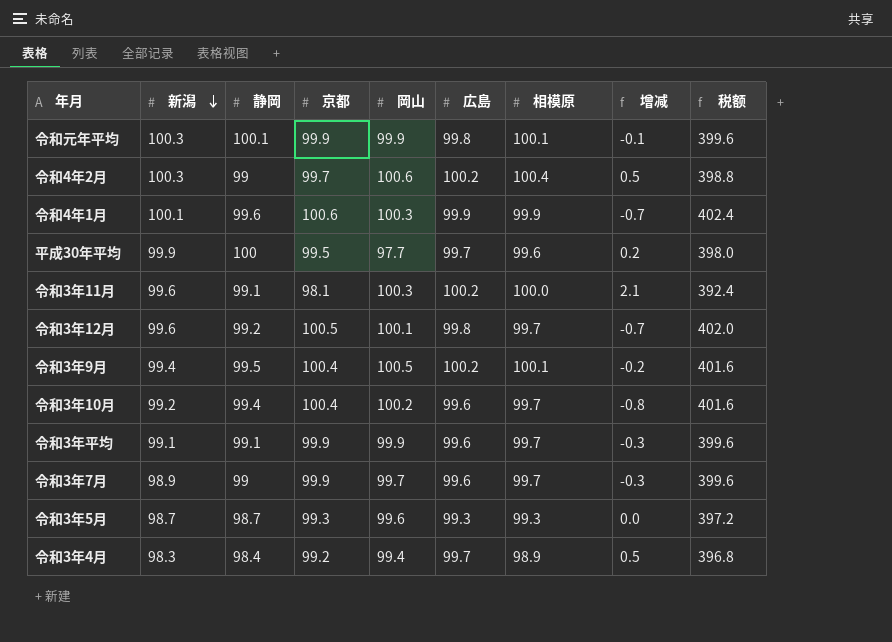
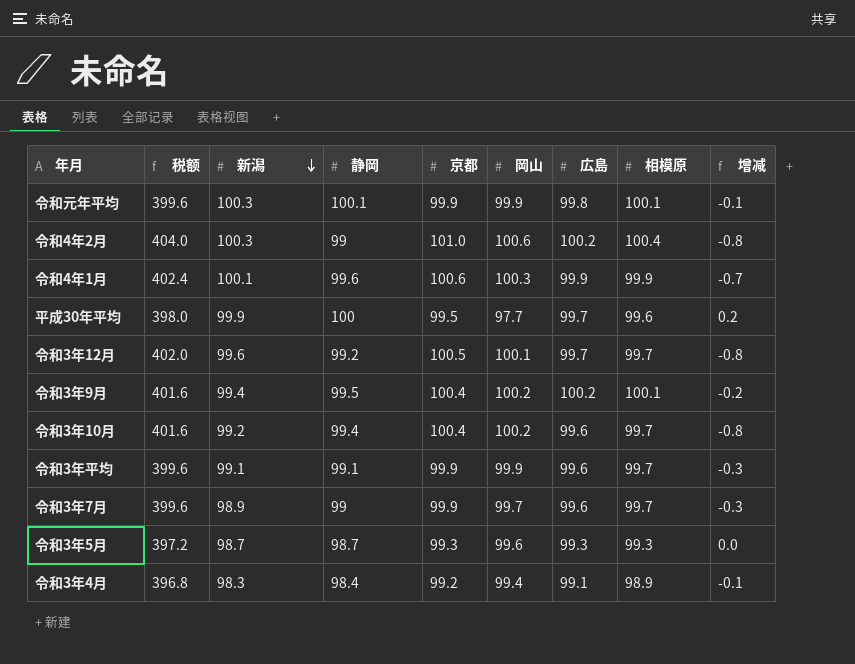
column 税额 | position: 9 -> 2
row 令和3年11月: 99.6 | 99.1 | 98.1 | 100.3 | 100.2 | 100.0 | 2.1 | 392.4 -> none
令和4年2月 | 税额: 398.8 -> 404.0
令和4年2月 | 京都: 99.7 -> 101.0
令和4年2月 | 增减: 0.5 -> -0.8
令和3年12月 | 広島: 99.8 -> 99.7
令和3年12月 | 增减: -0.7 -> -0.8
令和3年9月 | 岡山: 100.5 -> 100.2
令和3年4月 | 広島: 99.7 -> 99.1
令和3年4月 | 增减: 0.5 -> -0.1

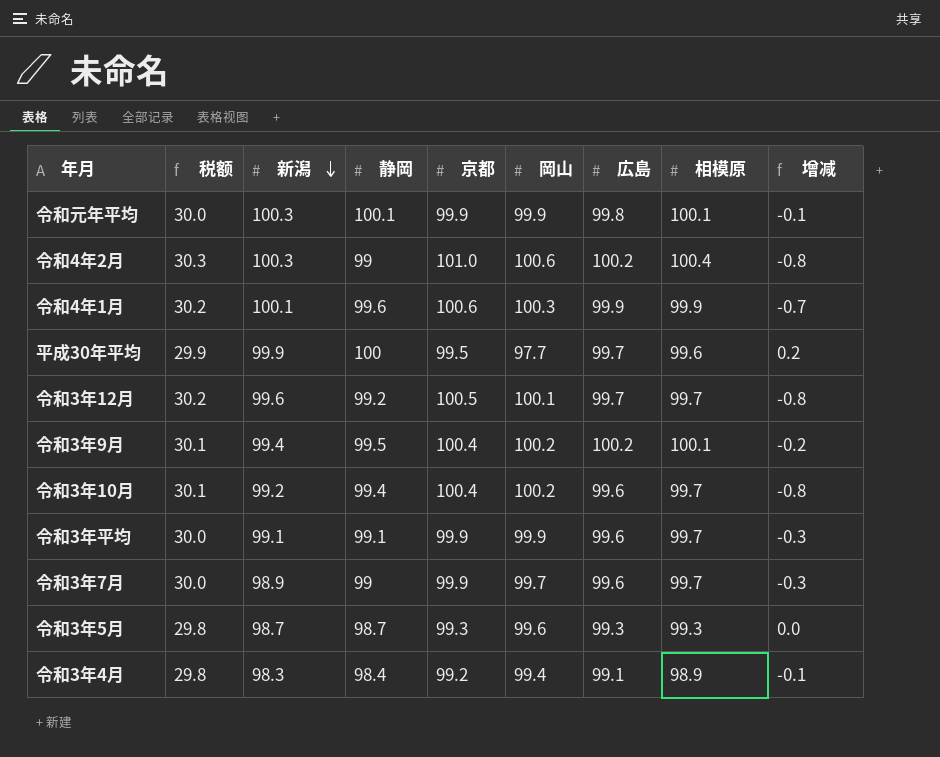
column 税额 | formula: [京都] * 4 -> [京都] * 0.3

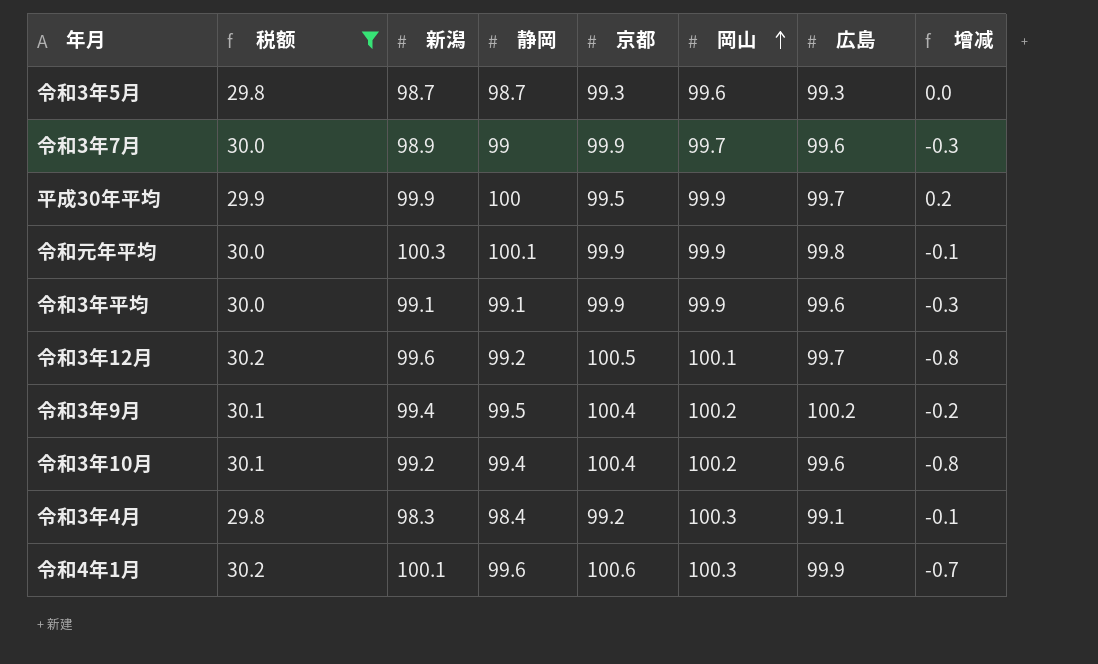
filter: none -> 税额 != 30.3
row order: 新潟 descending -> 岡山 ascending
column 相模原 | position: 8 -> none
平成30年平均 | 岡山: 97.7 -> 99.9
令和3年4月 | 岡山: 99.4 -> 100.3

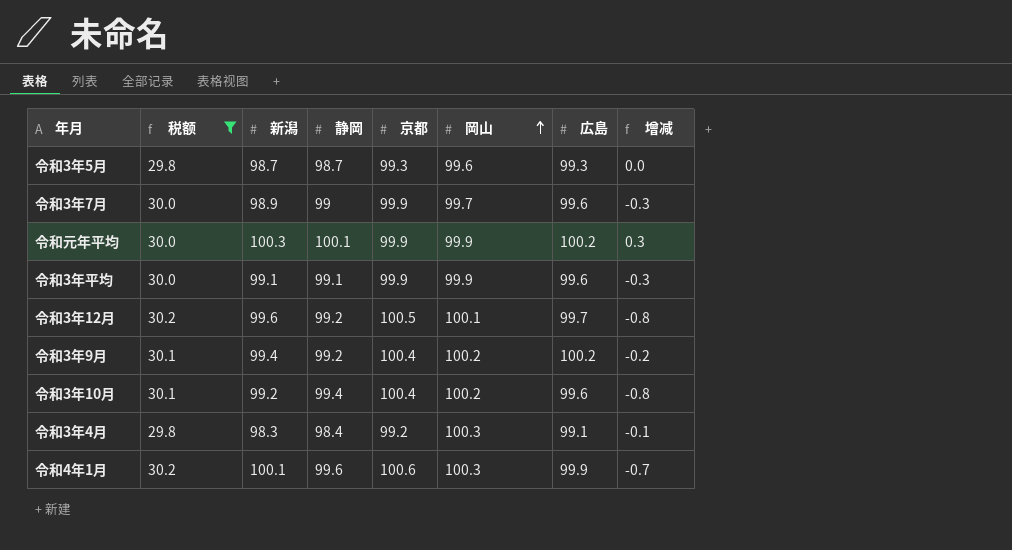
row 平成30年平均: 29.9 | 99.9 | 100 | 99.5 | 99.9 | 99.7 | 0.2 -> none
令和元年平均 | 広島: 99.8 -> 100.2
令和元年平均 | 增减: -0.1 -> 0.3
令和3年9月 | 静岡: 99.5 -> 99.2

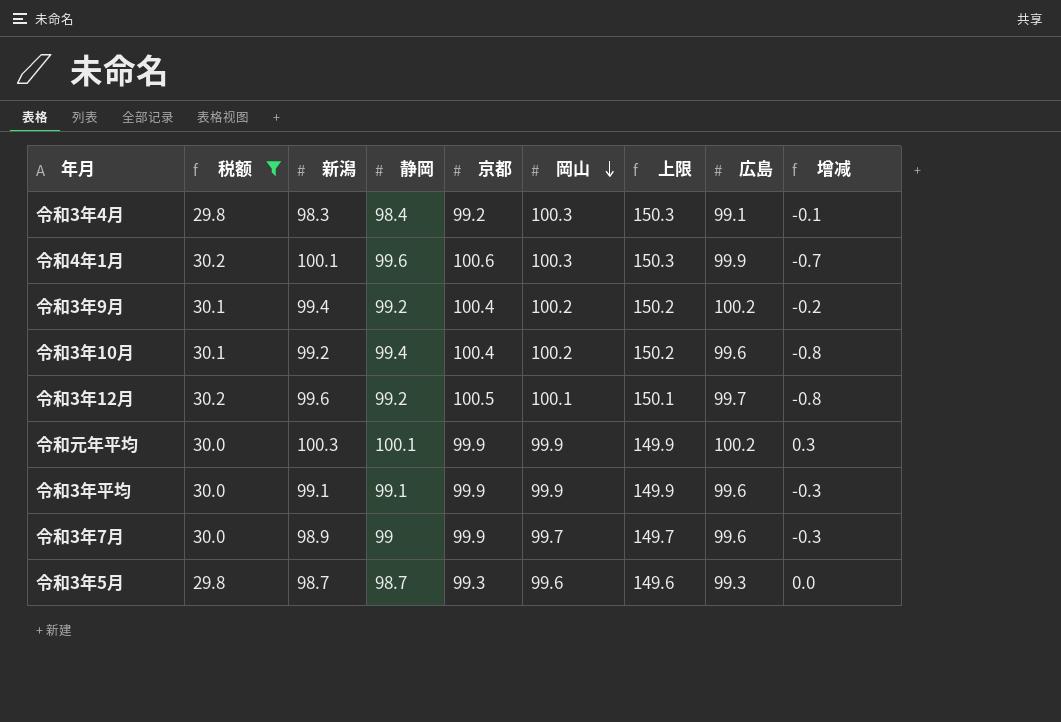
row order: 岡山 ascending -> 岡山 descending
column 上限 | formula: none -> [岡山] + 50

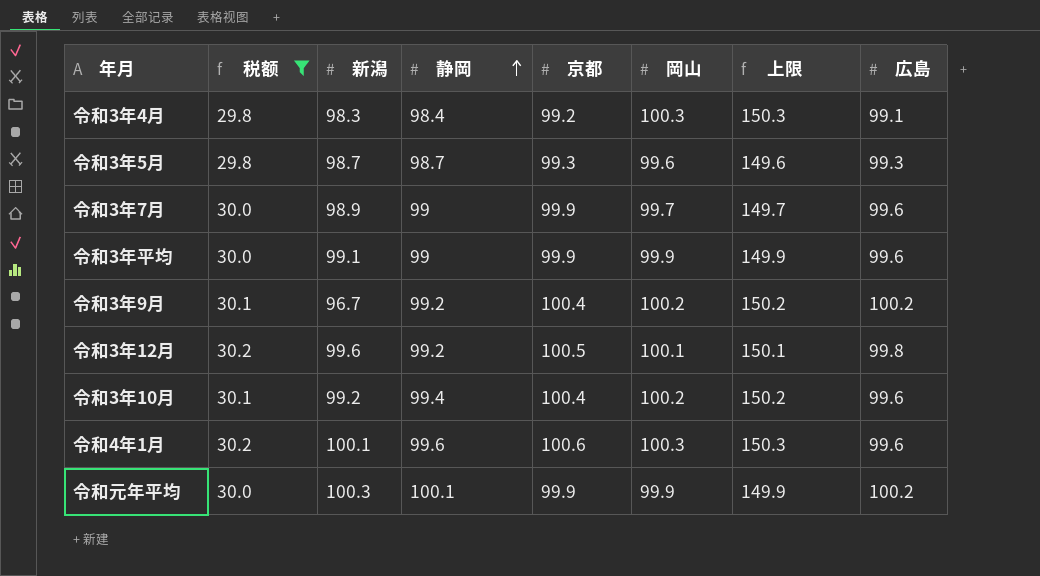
row order: 岡山 descending -> 静岡 ascending
column 增减 | formula: [広島] - [京都] -> none
令和3年平均 | 静岡: 99.1 -> 99
令和3年9月 | 新潟: 99.4 -> 96.7
令和3年12月 | 広島: 99.7 -> 99.8
令和4年1月 | 広島: 99.9 -> 99.6

